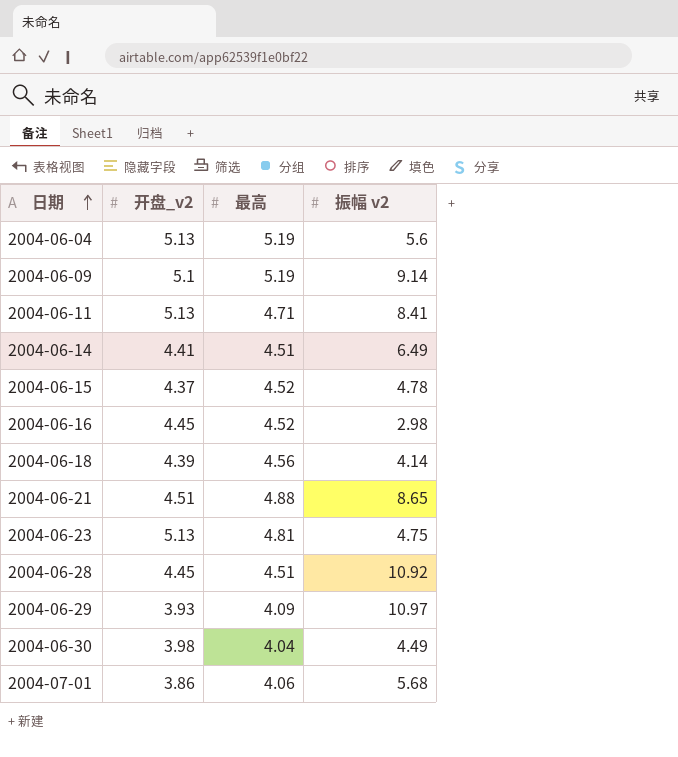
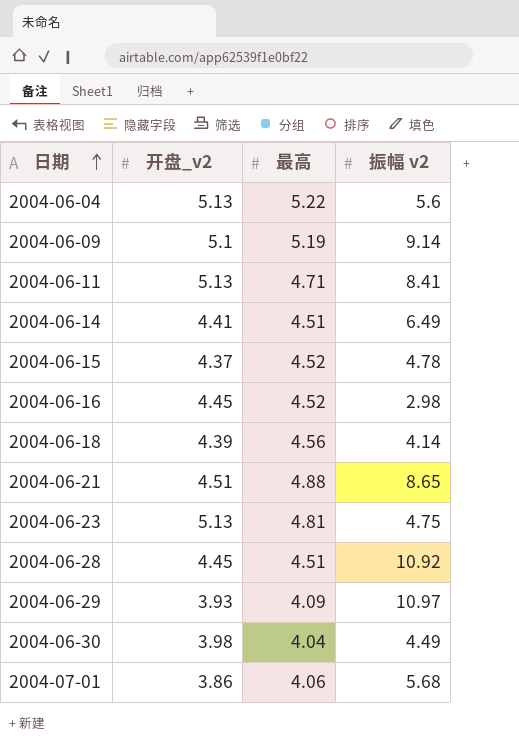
2004-06-04 | 最高: 5.19 -> 5.22

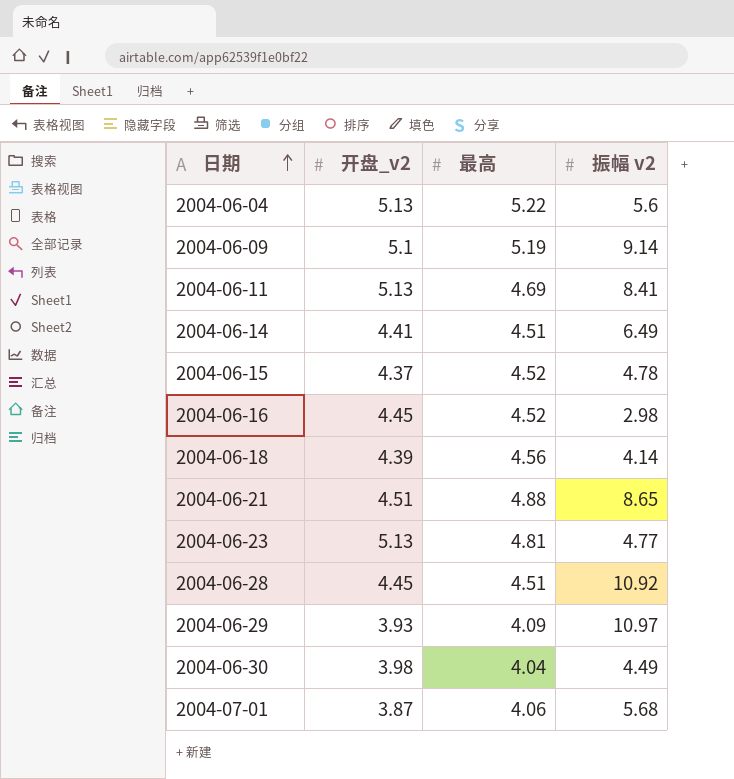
2004-06-11 | 最高: 4.71 -> 4.69
2004-06-23 | 振幅 v2: 4.75 -> 4.77
2004-07-01 | 开盘_v2: 3.86 -> 3.87

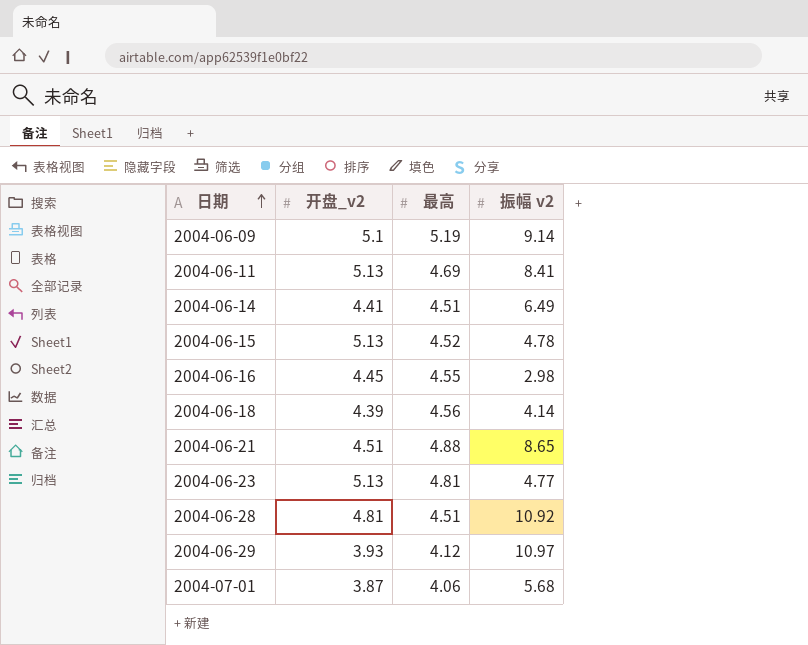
row 2004-06-04: 5.13 | 5.22 | 5.6 -> none
row 2004-06-30: 3.98 | 4.04 | 4.49 -> none
2004-06-15 | 开盘_v2: 4.37 -> 5.13
2004-06-16 | 最高: 4.52 -> 4.55
2004-06-28 | 开盘_v2: 4.45 -> 4.81
2004-06-29 | 最高: 4.09 -> 4.12

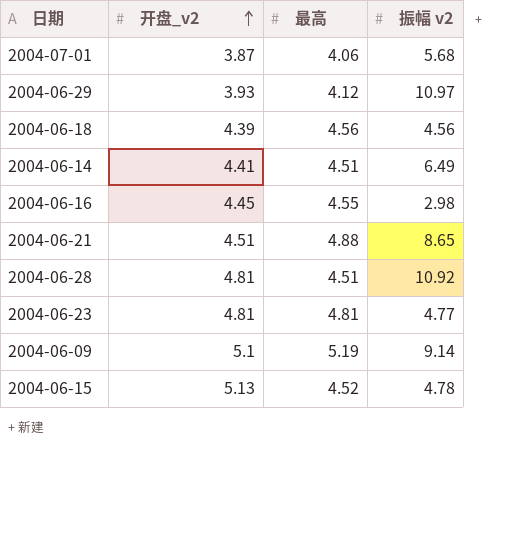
row order: 日期 ascending -> 开盘_v2 ascending
row 2004-06-11: 5.13 | 4.69 | 8.41 -> none
2004-06-18 | 振幅 v2: 4.14 -> 4.56
2004-06-23 | 开盘_v2: 5.13 -> 4.81

